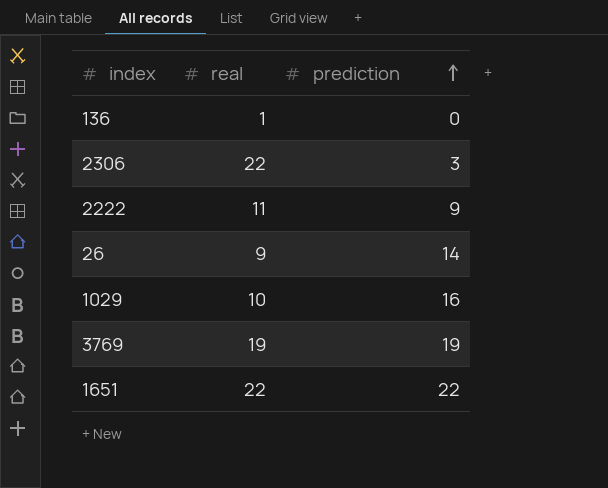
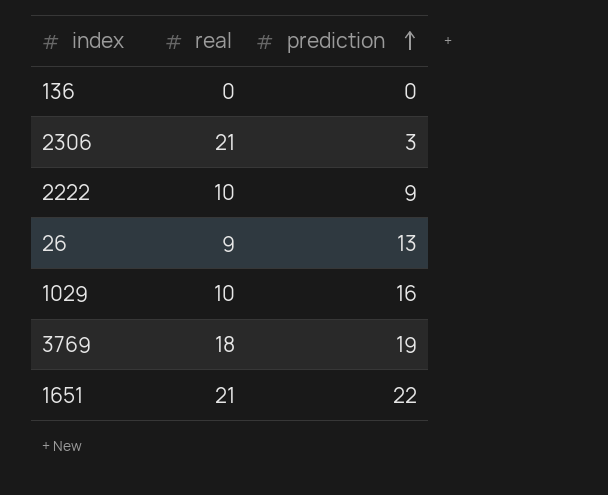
136 | real: 1 -> 0
2306 | real: 22 -> 21
2222 | real: 11 -> 10
26 | prediction: 14 -> 13
3769 | real: 19 -> 18
1651 | real: 22 -> 21

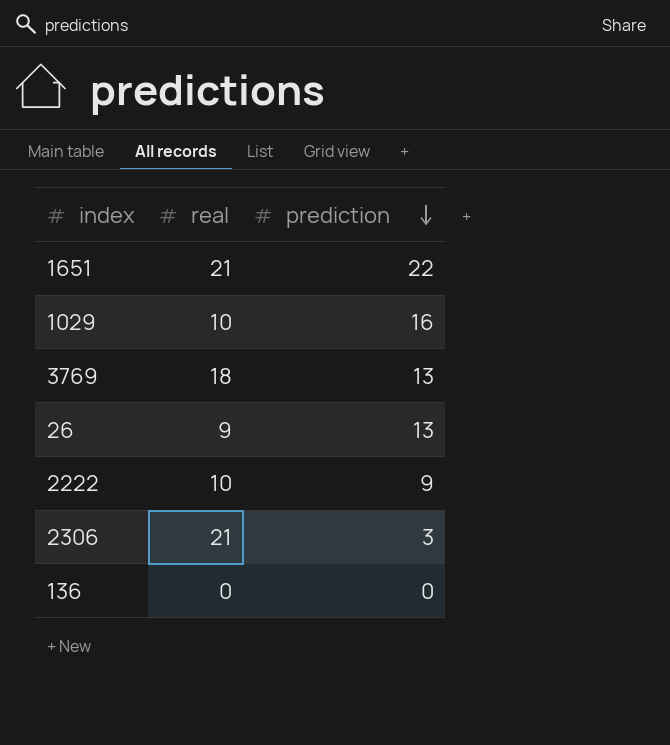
row order: prediction ascending -> prediction descending
3769 | prediction: 19 -> 13

